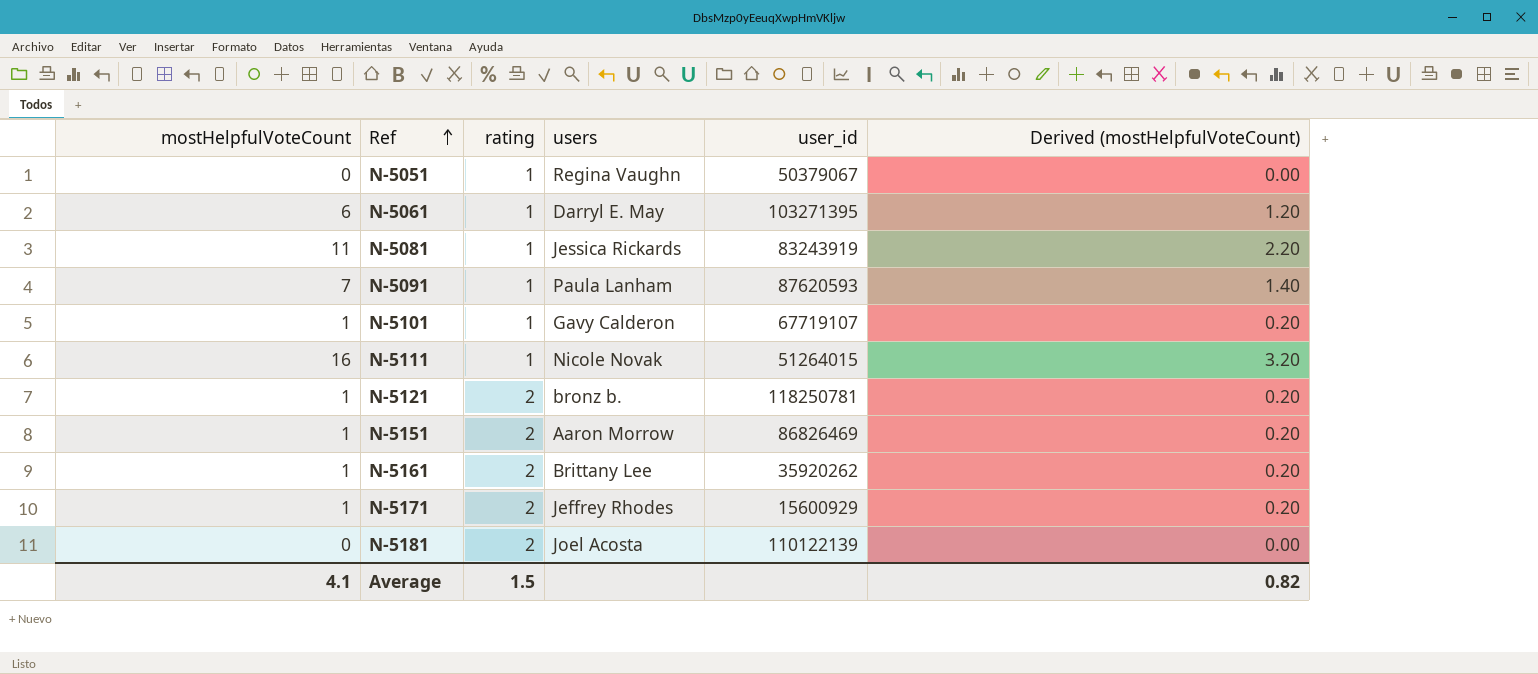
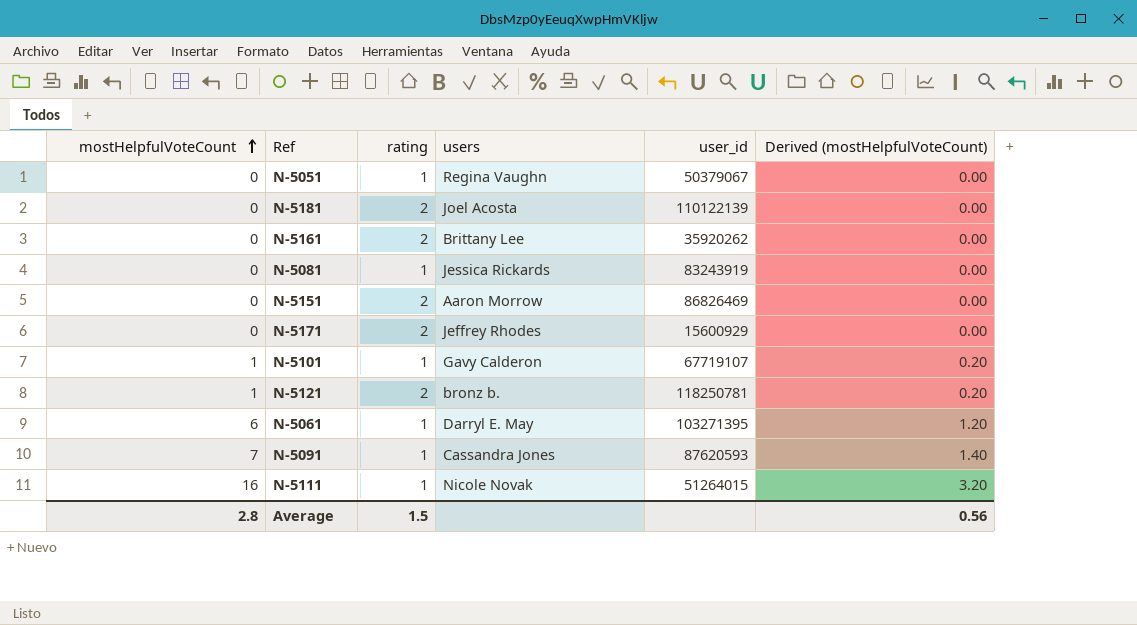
row order: Ref ascending -> mostHelpfulVoteCount ascending
N-5161 | mostHelpfulVoteCount: 1 -> 0
N-5161 | Derived (mostHelpfulVoteCount): 0.20 -> 0.00
N-5081 | mostHelpfulVoteCount: 11 -> 0
N-5081 | Derived (mostHelpfulVoteCount): 2.20 -> 0.00
N-5151 | mostHelpfulVoteCount: 1 -> 0
N-5151 | Derived (mostHelpfulVoteCount): 0.20 -> 0.00
N-5171 | mostHelpfulVoteCount: 1 -> 0
N-5171 | Derived (mostHelpfulVoteCount): 0.20 -> 0.00
N-5091 | users: Paula Lanham -> Cassandra Jones
Average | mostHelpfulVoteCount: 4.1 -> 2.8
Average | Derived (mostHelpfulVoteCount): 0.82 -> 0.56

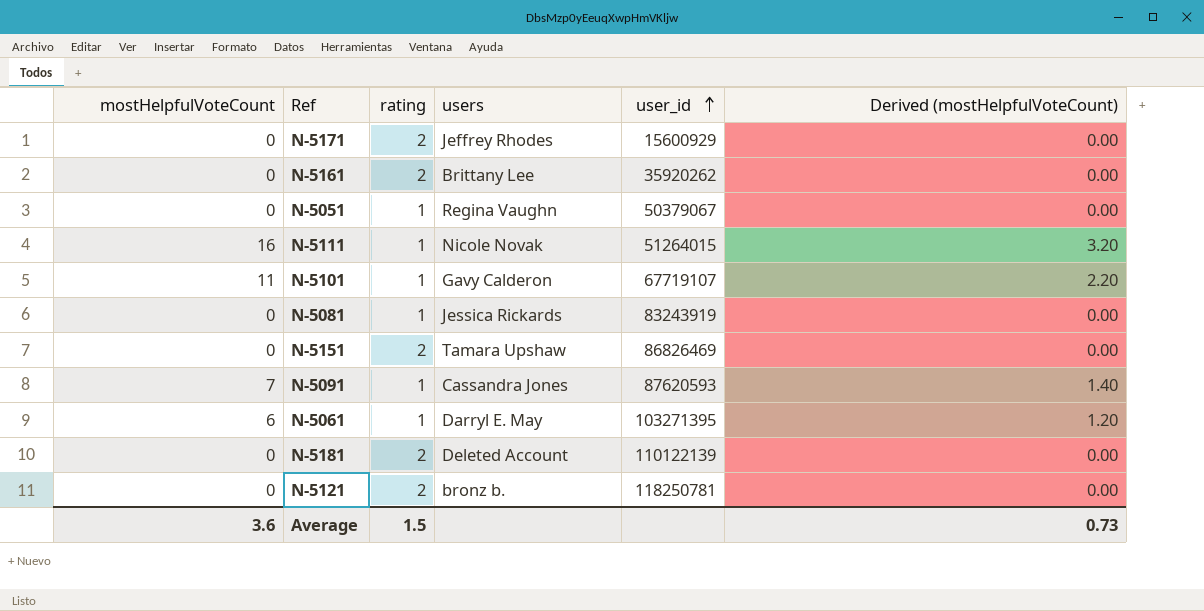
row order: mostHelpfulVoteCount ascending -> user_id ascending
N-5101 | mostHelpfulVoteCount: 1 -> 11
N-5101 | Derived (mostHelpfulVoteCount): 0.20 -> 2.20
N-5151 | users: Aaron Morrow -> Tamara Upshaw
N-5181 | users: Joel Acosta -> Deleted Account
N-5121 | mostHelpfulVoteCount: 1 -> 0
N-5121 | Derived (mostHelpfulVoteCount): 0.20 -> 0.00
Average | mostHelpfulVoteCount: 2.8 -> 3.6
Average | Derived (mostHelpfulVoteCount): 0.56 -> 0.73

